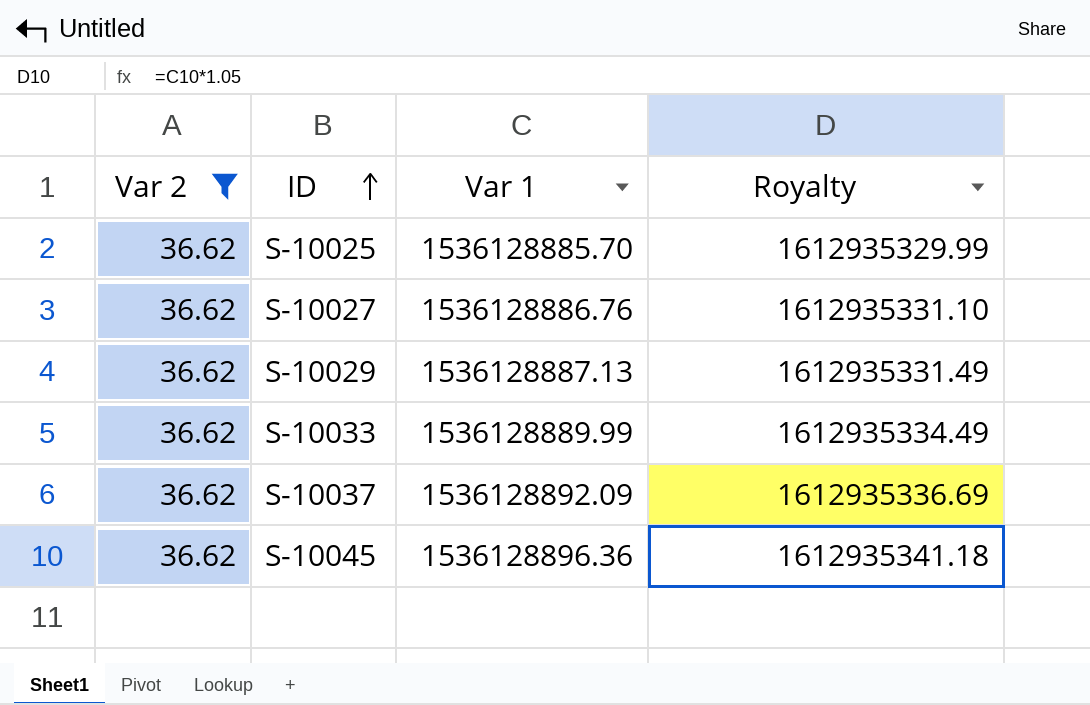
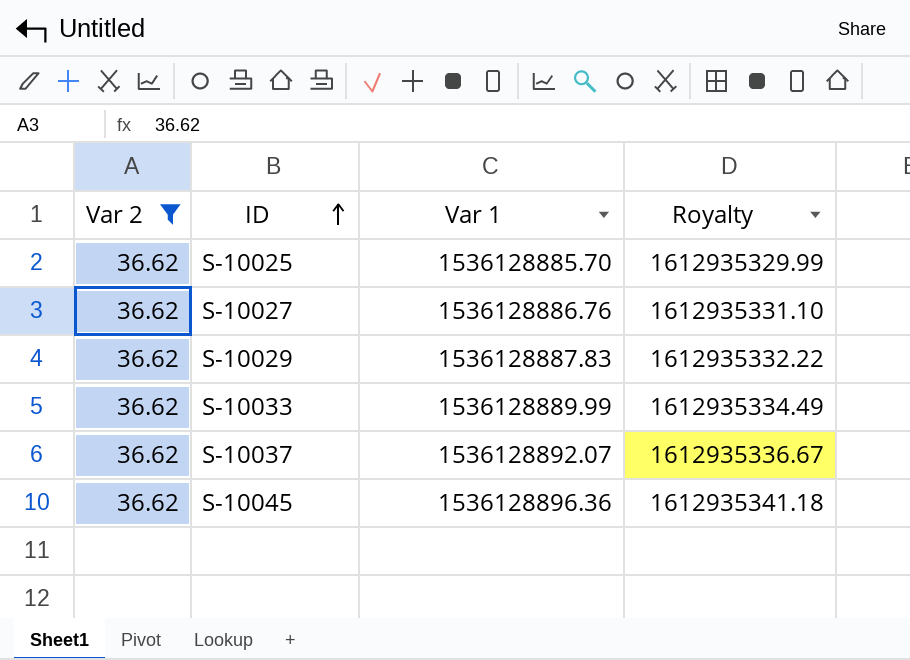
S-10029 | Var 1: 1536128887.13 -> 1536128887.83
S-10029 | Royalty: 1612935331.49 -> 1612935332.22
S-10037 | Var 1: 1536128892.09 -> 1536128892.07
S-10037 | Royalty: 1612935336.69 -> 1612935336.67

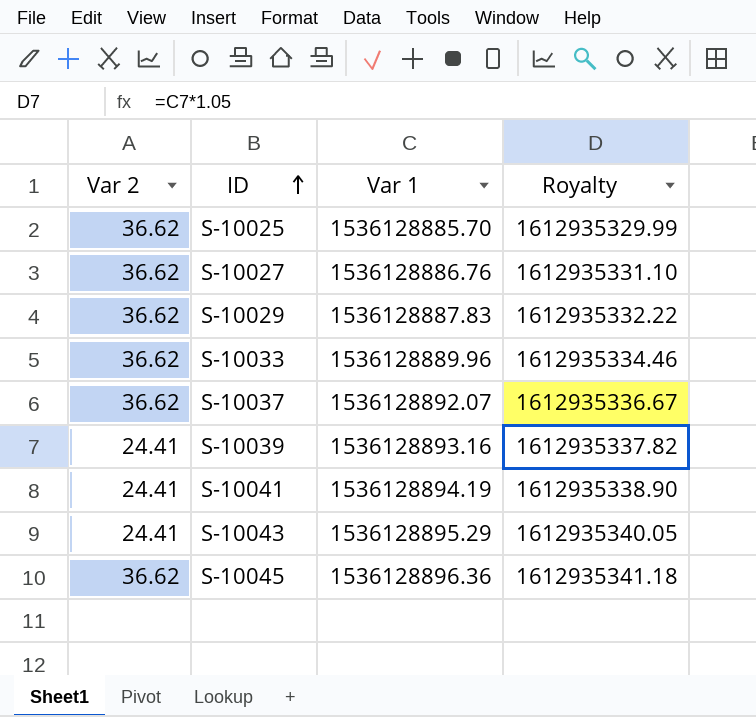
filter: Var 2 = 36.62 -> none
S-10033 | Var 1: 1536128889.99 -> 1536128889.96
S-10033 | Royalty: 1612935334.49 -> 1612935334.46

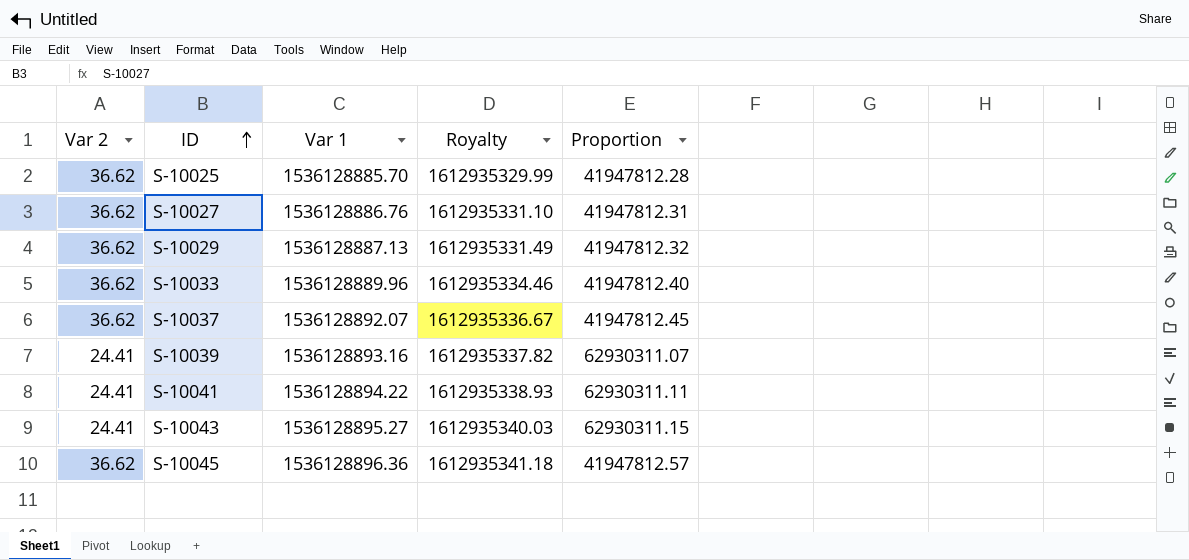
column Proportion | formula: none -> [Var 1] / [Var 2]
S-10029 | Var 1: 1536128887.83 -> 1536128887.13
S-10029 | Royalty: 1612935332.22 -> 1612935331.49
S-10041 | Var 1: 1536128894.19 -> 1536128894.22
S-10041 | Royalty: 1612935338.90 -> 1612935338.93
S-10043 | Var 1: 1536128895.29 -> 1536128895.27
S-10043 | Royalty: 1612935340.05 -> 1612935340.03

